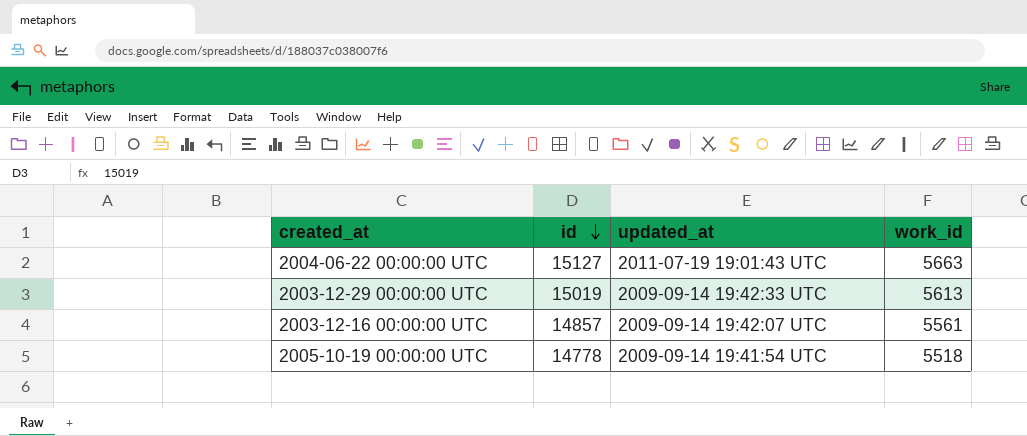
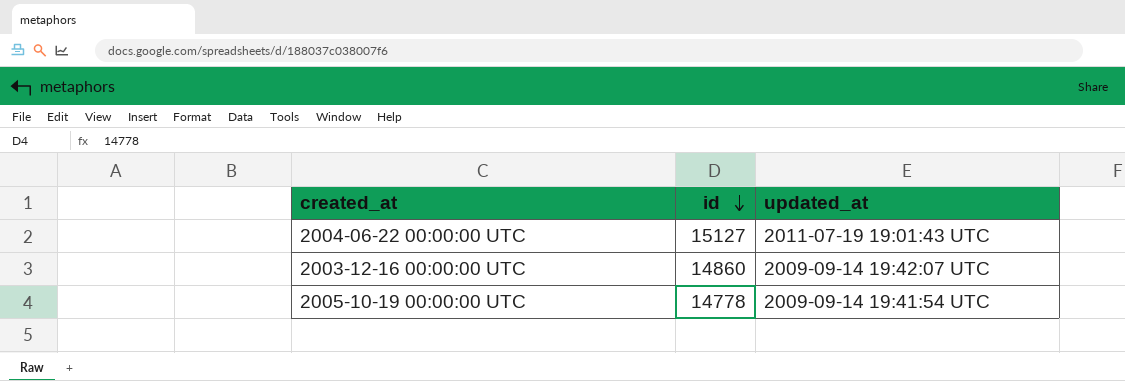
column work_id | position: 4 -> none
row 2003-12-29 00:00:00 UTC: 15019 | 2009-09-14 19:42:33 UTC | 5613 -> none
2003-12-16 00:00:00 UTC | id: 14857 -> 14860

